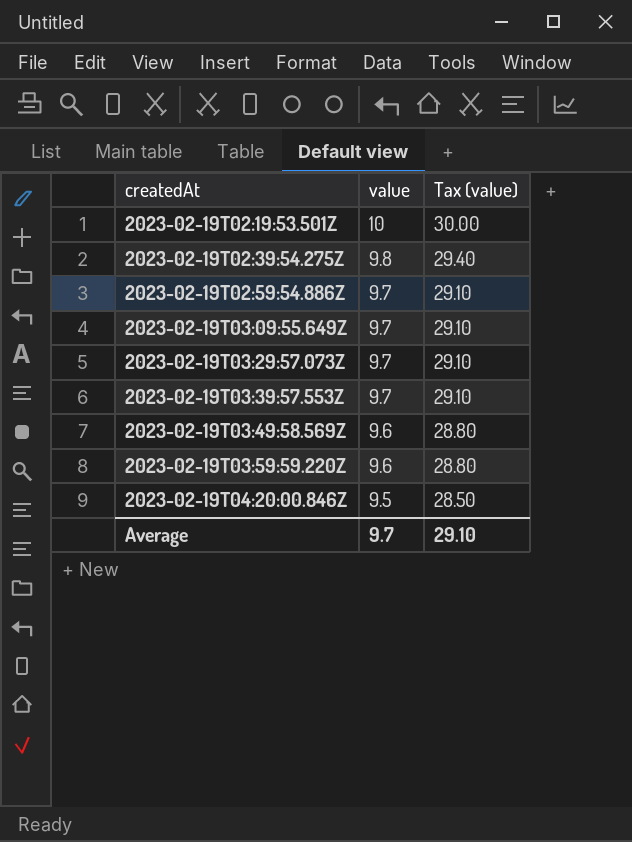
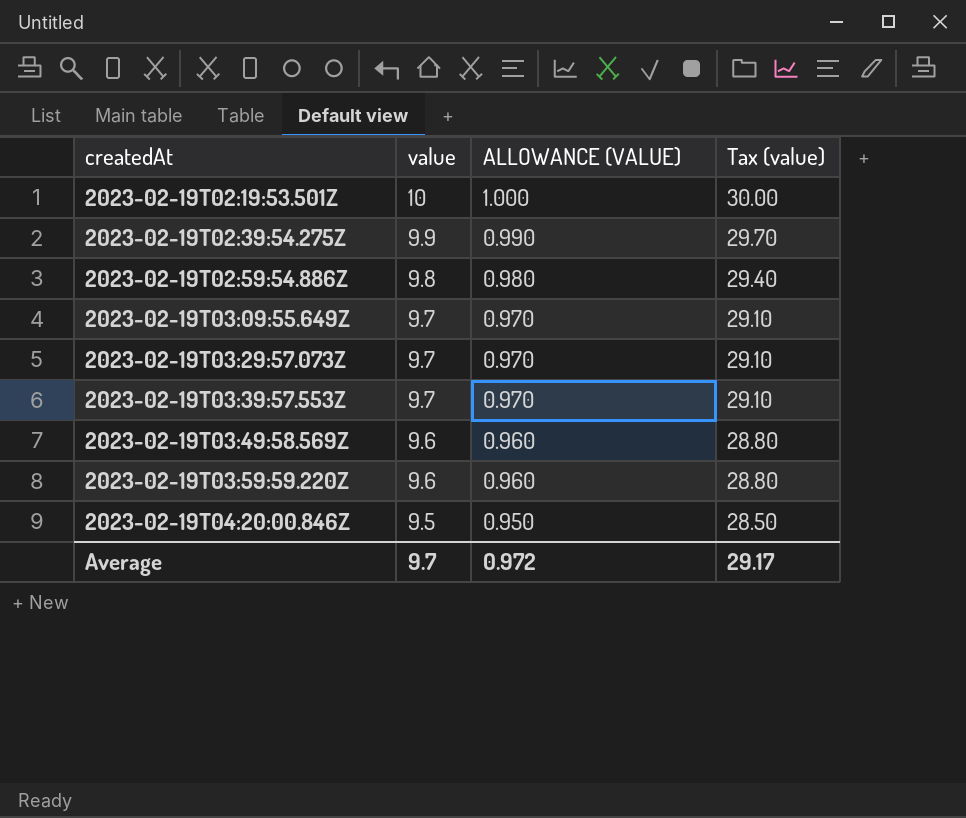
column ALLOWANCE (VALUE) | formula: none -> [value] * 0.1
2023-02-19T02:39:54.275Z | value: 9.8 -> 9.9
2023-02-19T02:39:54.275Z | Tax (value): 29.40 -> 29.70
2023-02-19T02:59:54.886Z | value: 9.7 -> 9.8
2023-02-19T02:59:54.886Z | Tax (value): 29.10 -> 29.40
Average | Tax (value): 29.10 -> 29.17

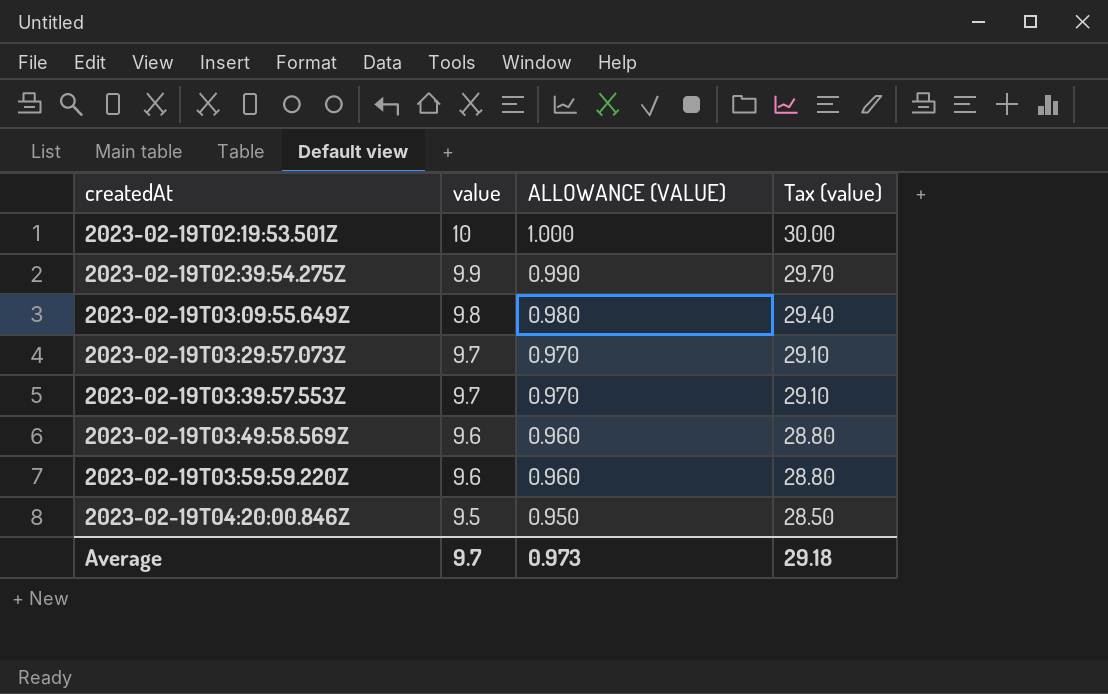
row 2023-02-19T02:59:54.886Z: 9.8 | 0.980 | 29.40 -> none
2023-02-19T03:09:55.649Z | value: 9.7 -> 9.8
2023-02-19T03:09:55.649Z | ALLOWANCE (VALUE): 0.970 -> 0.980
2023-02-19T03:09:55.649Z | Tax (value): 29.10 -> 29.40
Average | ALLOWANCE (VALUE): 0.972 -> 0.973
Average | Tax (value): 29.17 -> 29.18

